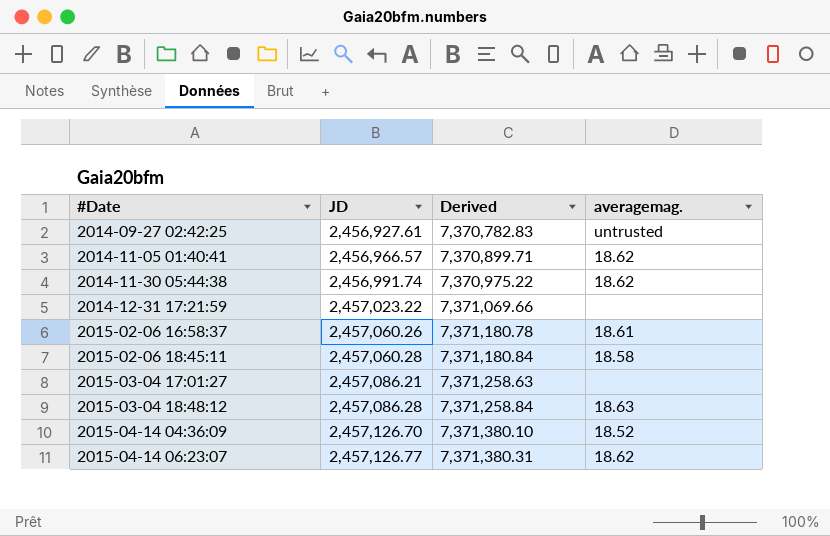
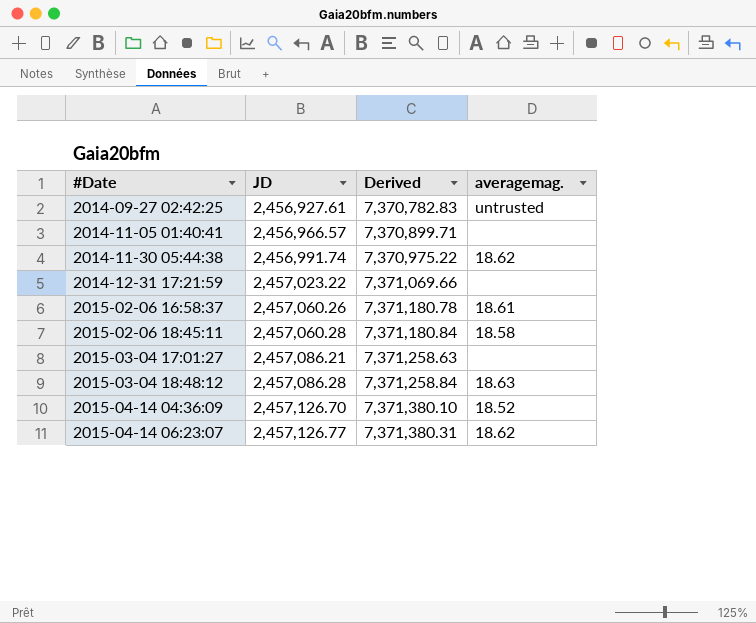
2014-11-05 01:40:41 | averagemag.: 18.62 -> none

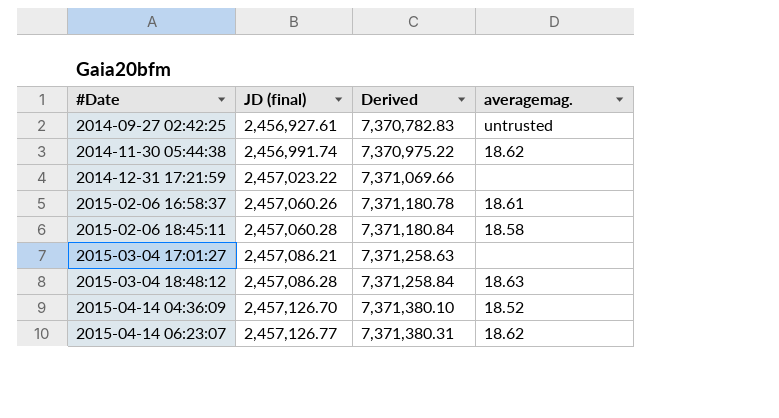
column name: JD -> JD (final)
row 2014-11-05 01:40:41: 2,456,966.57 | 7,370,899.71 | none -> none

